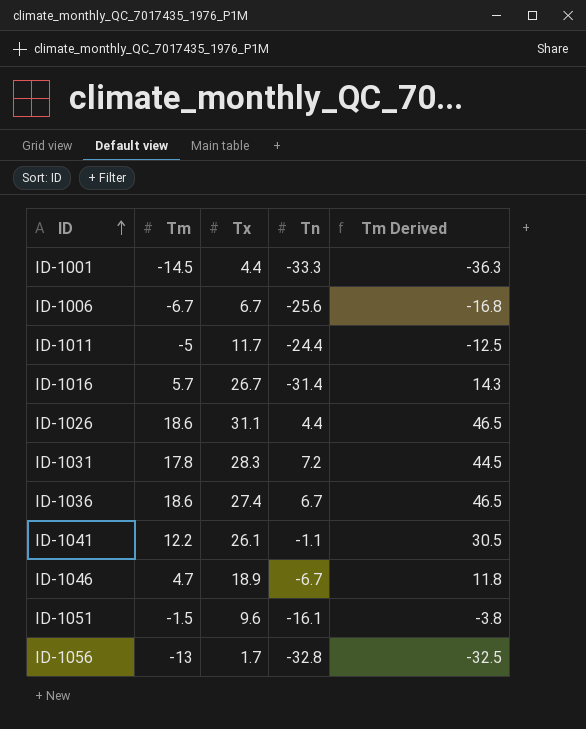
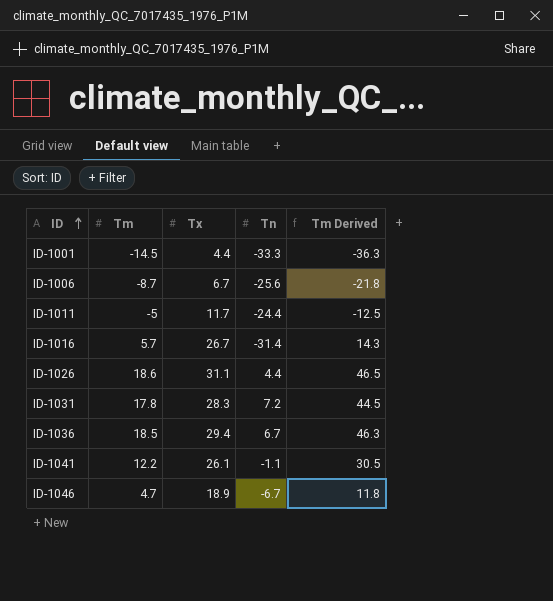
row ID-1051: -1.5 | 9.6 | -16.1 | -3.8 -> none
row ID-1056: -13 | 1.7 | -32.8 | -32.5 -> none
ID-1006 | Tm: -6.7 -> -8.7
ID-1006 | Tm Derived: -16.8 -> -21.8
ID-1036 | Tm: 18.6 -> 18.5
ID-1036 | Tx: 27.4 -> 29.4
ID-1036 | Tm Derived: 46.5 -> 46.3

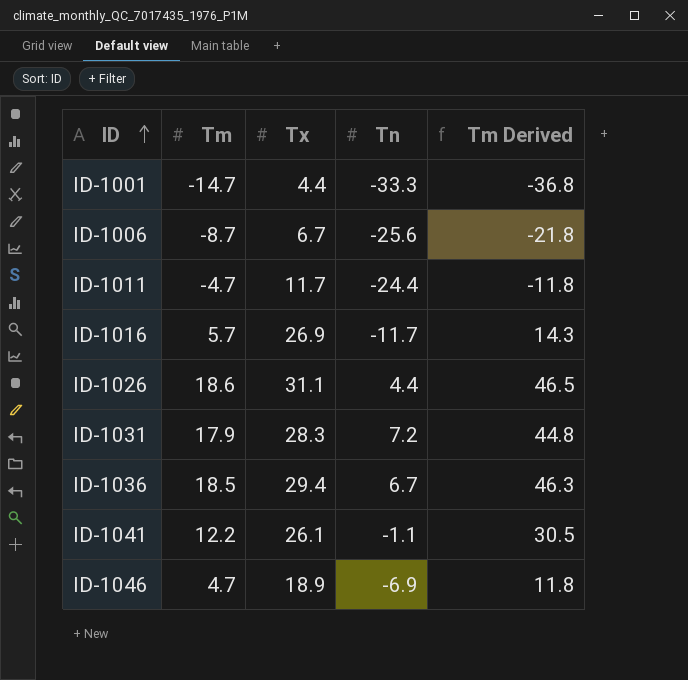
ID-1001 | Tm: -14.5 -> -14.7
ID-1001 | Tm Derived: -36.3 -> -36.8
ID-1011 | Tm: -5 -> -4.7
ID-1011 | Tm Derived: -12.5 -> -11.8
ID-1016 | Tx: 26.7 -> 26.9
ID-1016 | Tn: -31.4 -> -11.7
ID-1031 | Tm: 17.8 -> 17.9
ID-1031 | Tm Derived: 44.5 -> 44.8
ID-1046 | Tn: -6.7 -> -6.9

